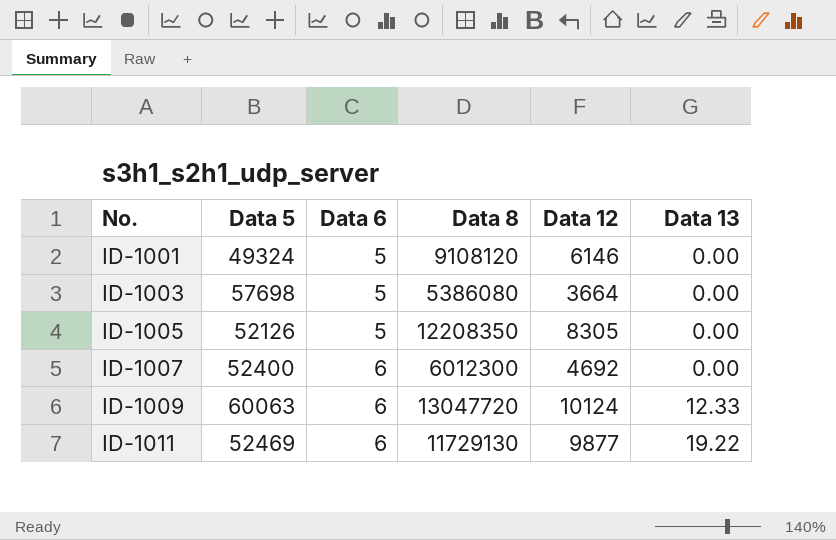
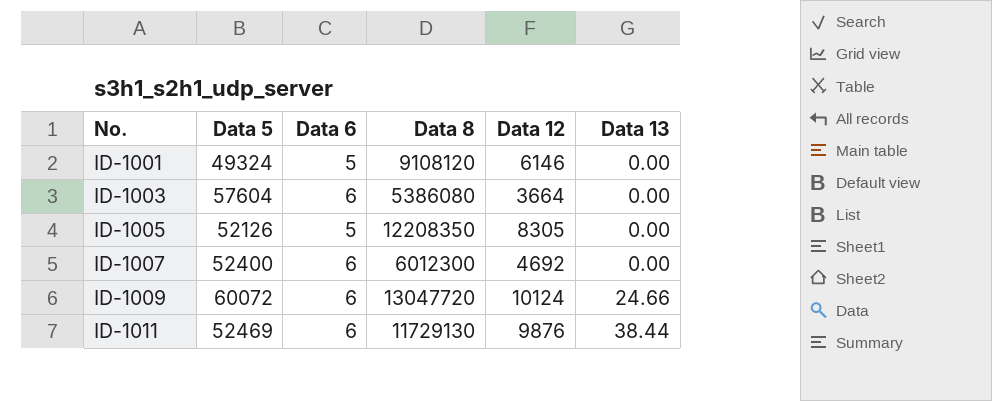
ID-1003 | Data 5: 57698 -> 57604
ID-1003 | Data 6: 5 -> 6
ID-1009 | Data 5: 60063 -> 60072
ID-1009 | Data 13: 12.33 -> 24.66
ID-1011 | Data 12: 9877 -> 9876
ID-1011 | Data 13: 19.22 -> 38.44

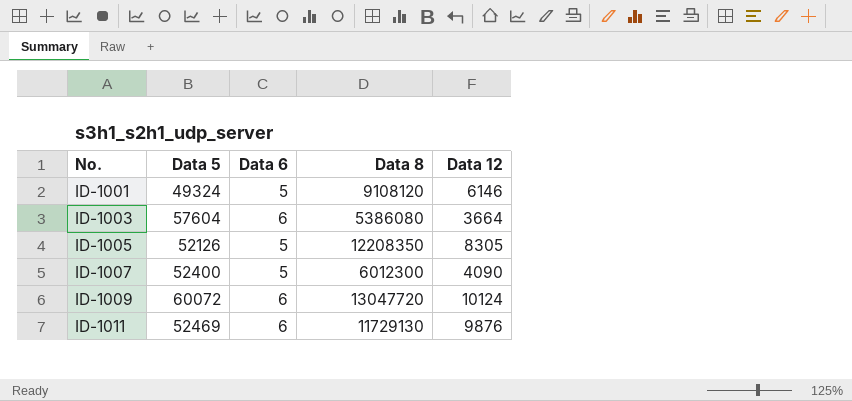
column Data 13 | position: 6 -> none
ID-1007 | Data 6: 6 -> 5
ID-1007 | Data 12: 4692 -> 4090

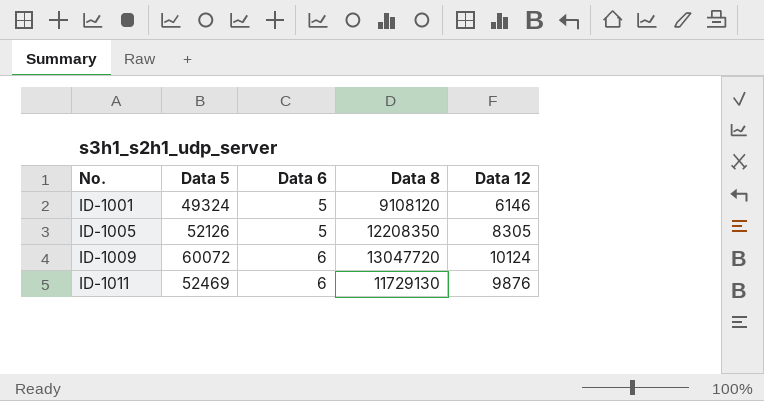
row ID-1003: 57604 | 6 | 5386080 | 3664 -> none
row ID-1007: 52400 | 5 | 6012300 | 4090 -> none

